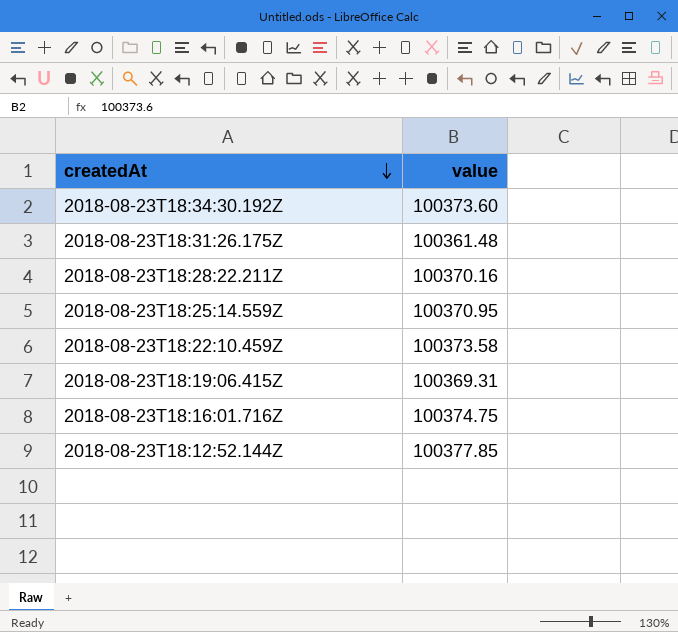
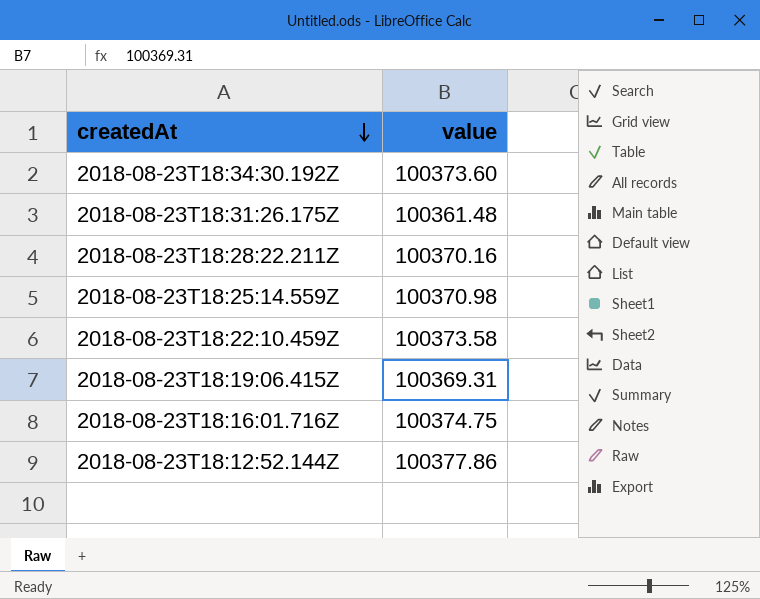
2018-08-23T18:25:14.559Z | value: 100370.95 -> 100370.98
2018-08-23T18:12:52.144Z | value: 100377.85 -> 100377.86

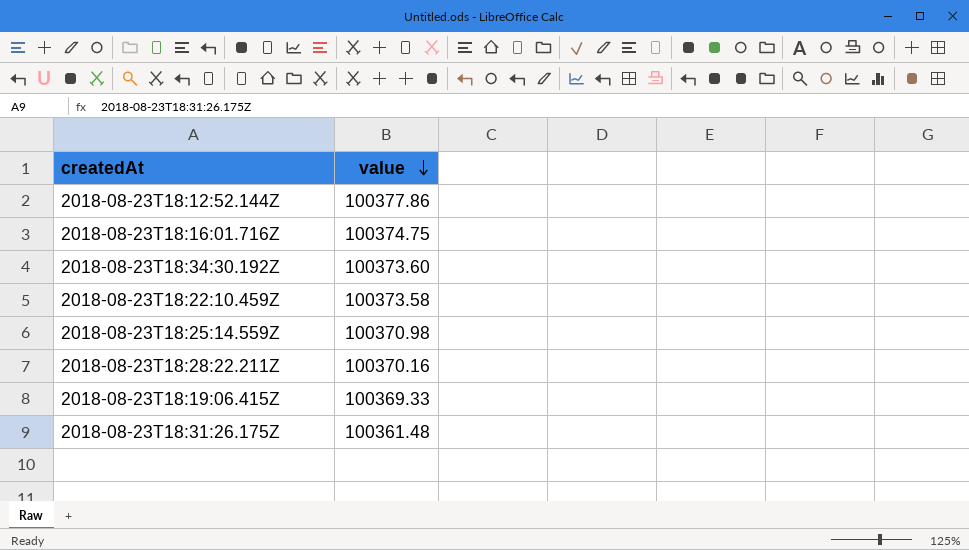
row order: createdAt descending -> value descending
2018-08-23T18:19:06.415Z | value: 100369.31 -> 100369.33

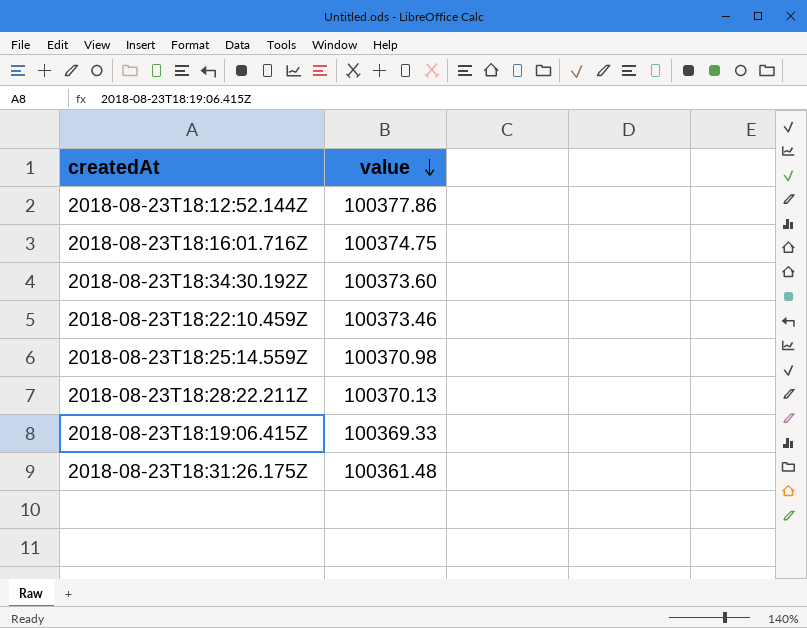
2018-08-23T18:22:10.459Z | value: 100373.58 -> 100373.46
2018-08-23T18:28:22.211Z | value: 100370.16 -> 100370.13

